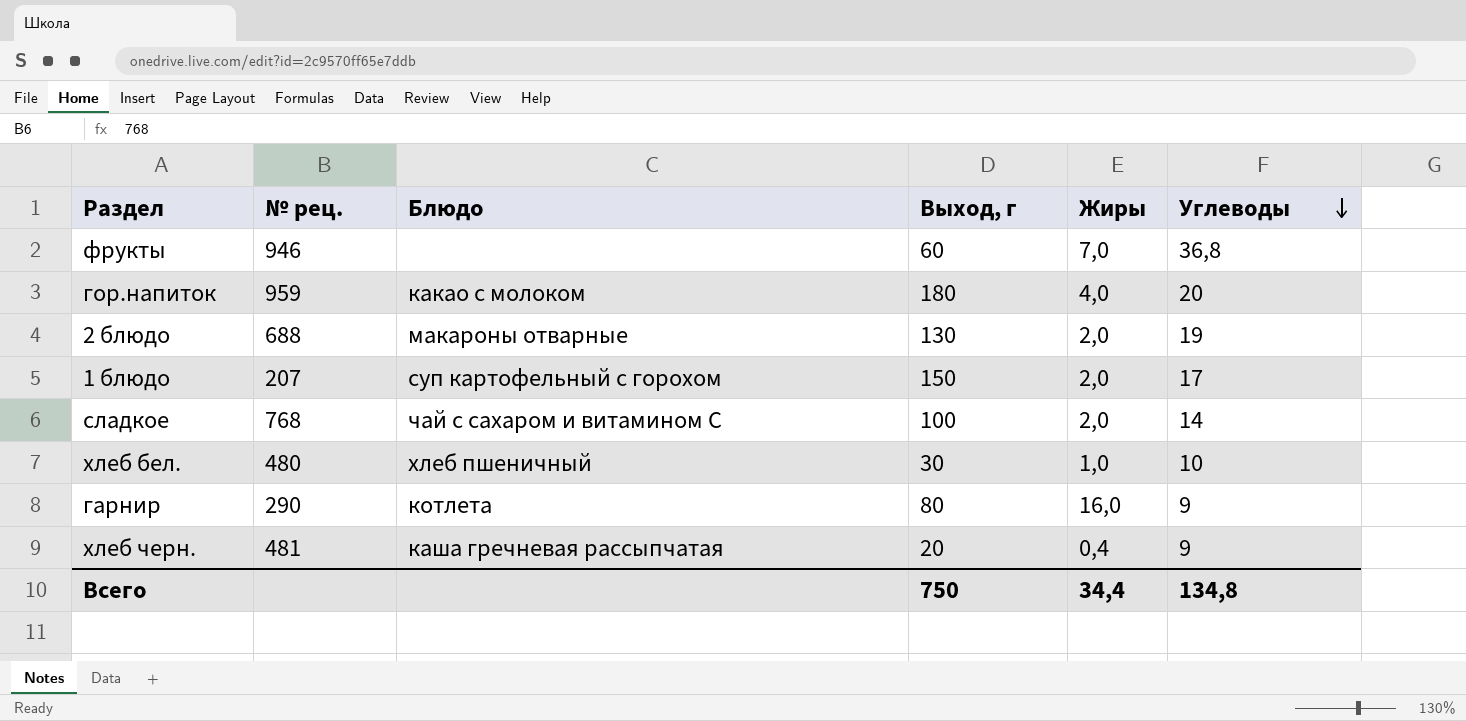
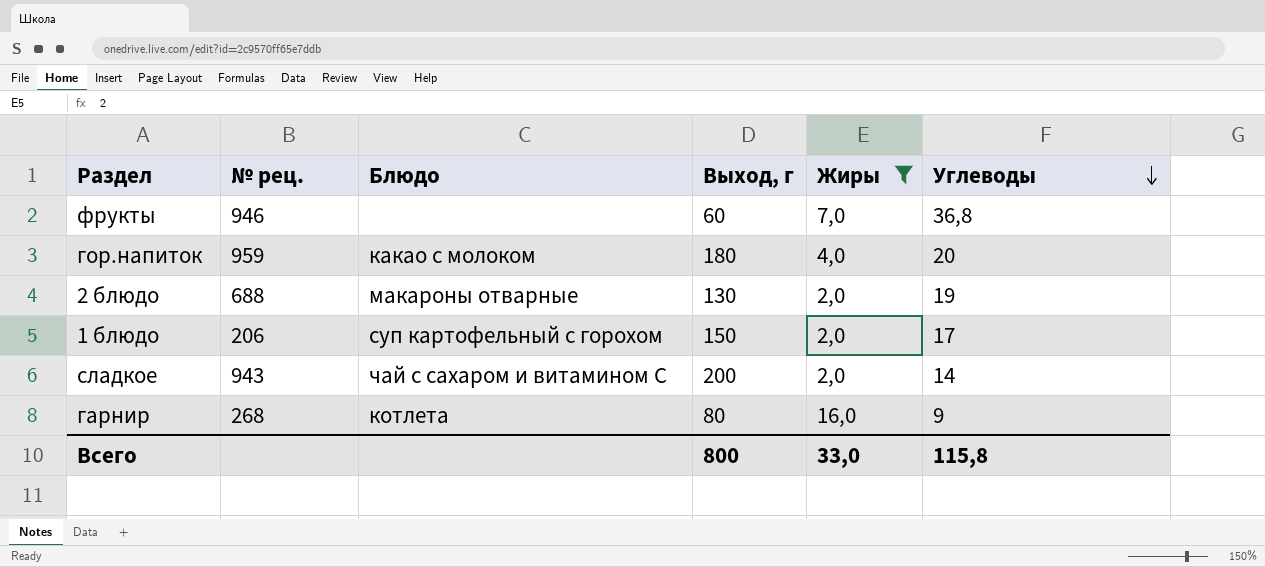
filter: none -> Жиры >= 2,0
1 блюдо | № рец.: 207 -> 206
сладкое | № рец.: 768 -> 943
сладкое | Выход, г: 100 -> 200
гарнир | № рец.: 290 -> 268
Всего | Выход, г: 750 -> 800
Всего | Жиры: 34,4 -> 33,0
Всего | Углеводы: 134,8 -> 115,8

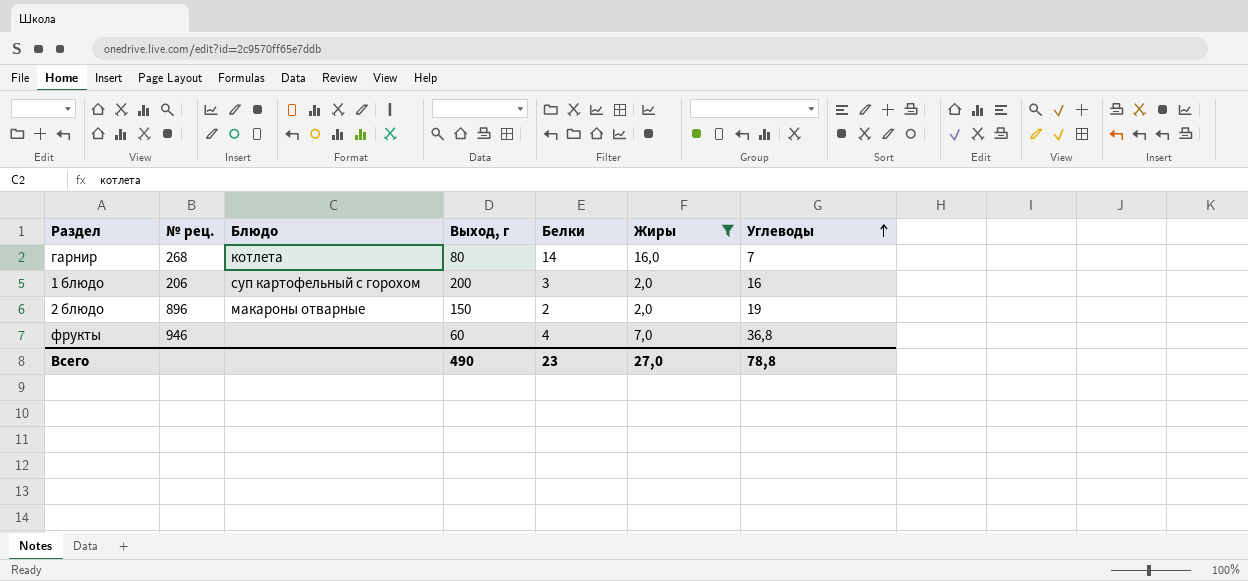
row order: Углеводы descending -> Углеводы ascending
column Белки | position: none -> 5
row гор.напиток: 959 | какао с молоком | 180 | 4,0 | 20 -> none
row сладкое: 943 | чай с сахаром и витамином С | 200 | 2,0 | 14 -> none
гарнир | Углеводы: 9 -> 7
1 блюдо | Выход, г: 150 -> 200
1 блюдо | Углеводы: 17 -> 16
2 блюдо | № рец.: 688 -> 896
2 блюдо | Выход, г: 130 -> 150
Всего | Выход, г: 800 -> 490
Всего | Жиры: 33,0 -> 27,0
Всего | Углеводы: 115,8 -> 78,8

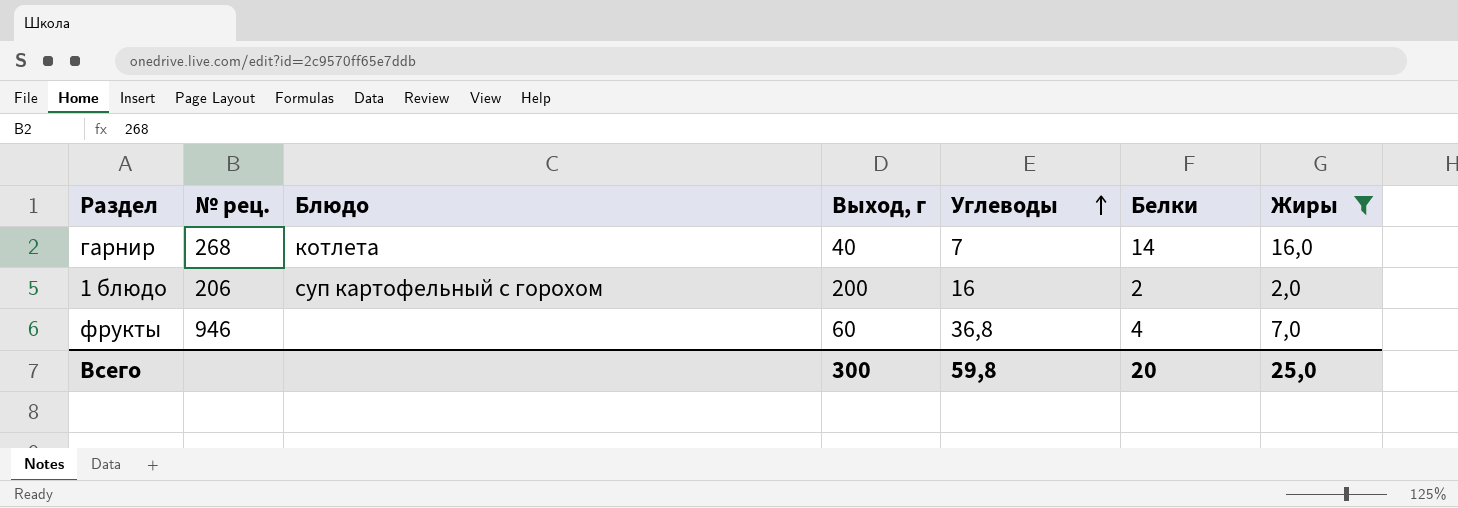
column Углеводы | position: 7 -> 5
row 2 блюдо: 896 | макароны отварные | 150 | 2 | 2,0 | 19 -> none
гарнир | Выход, г: 80 -> 40
1 блюдо | Белки: 3 -> 2
Всего | Выход, г: 490 -> 300
Всего | Углеводы: 78,8 -> 59,8
Всего | Белки: 23 -> 20
Всего | Жиры: 27,0 -> 25,0

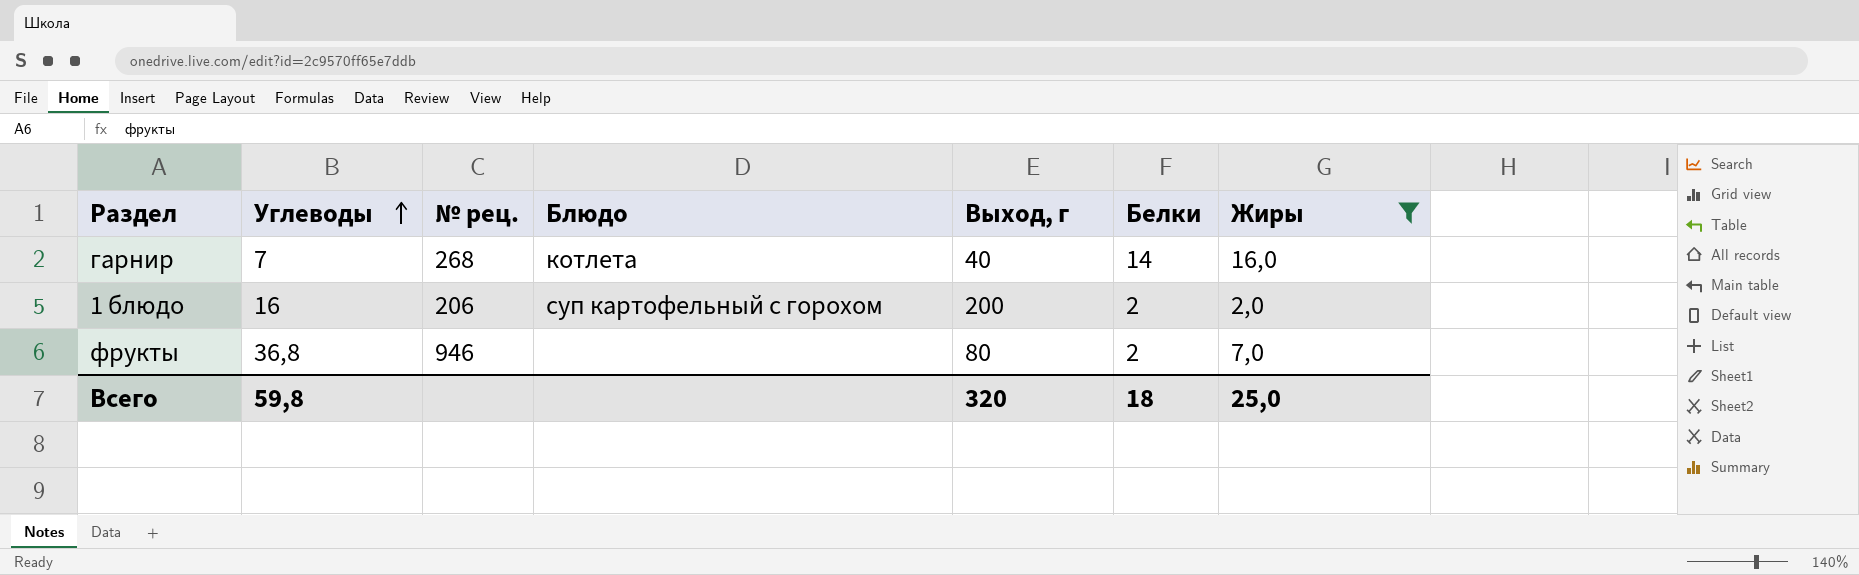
column Углеводы | position: 5 -> 2
фрукты | Выход, г: 60 -> 80
фрукты | Белки: 4 -> 2
Всего | Выход, г: 300 -> 320
Всего | Белки: 20 -> 18

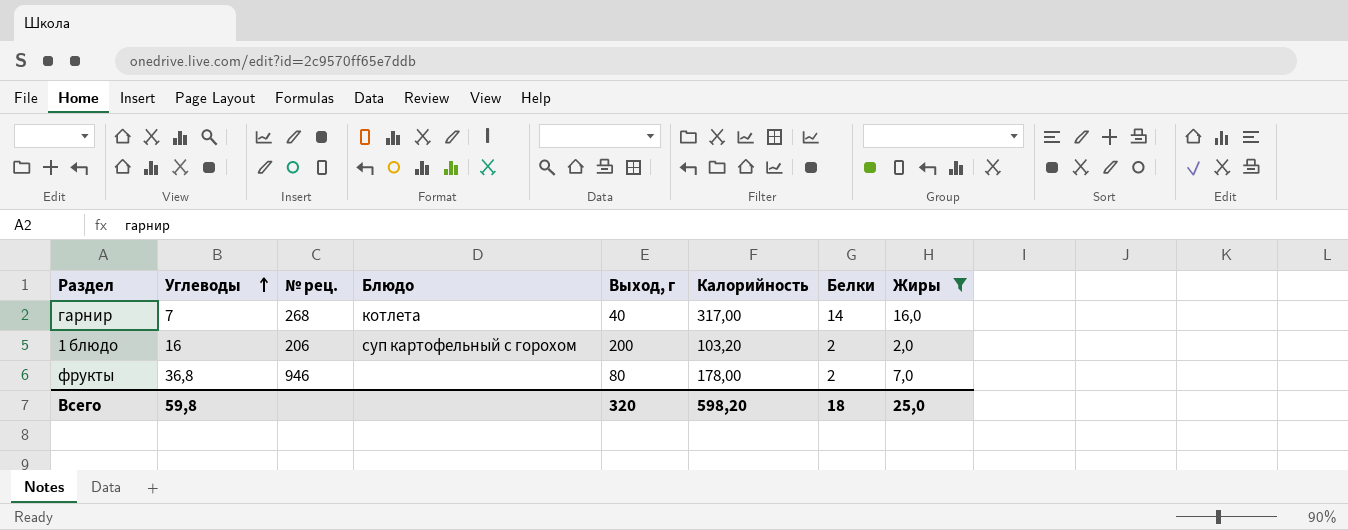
column Калорийность | position: none -> 6

